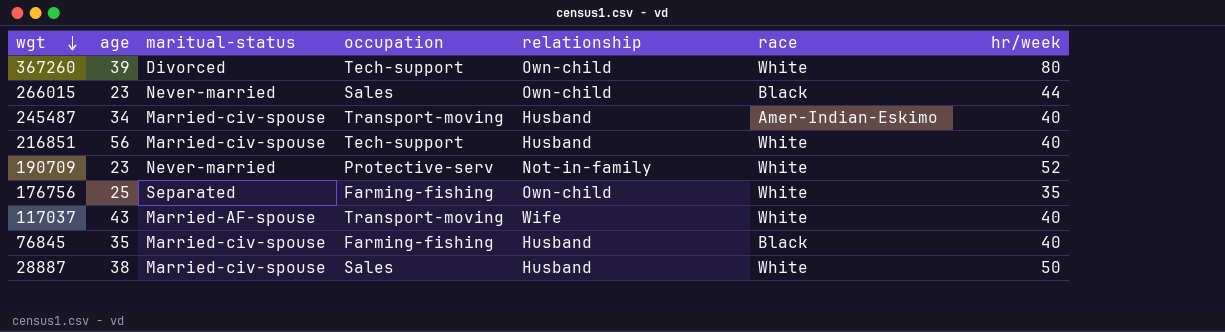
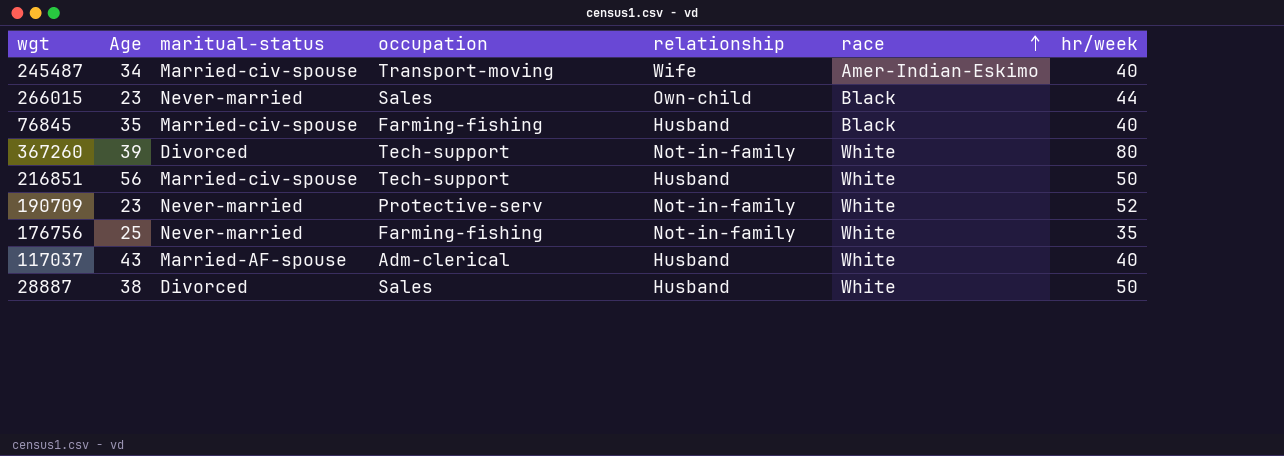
row order: wgt descending -> race ascending
column name: age -> Age
245487 | relationship: Husband -> Wife
367260 | relationship: Own-child -> Not-in-family
216851 | hr/week: 40 -> 50
176756 | maritual-status: Separated -> Never-married
176756 | relationship: Own-child -> Not-in-family
117037 | occupation: Transport-moving -> Adm-clerical
117037 | relationship: Wife -> Husband
28887 | maritual-status: Married-civ-spouse -> Divorced

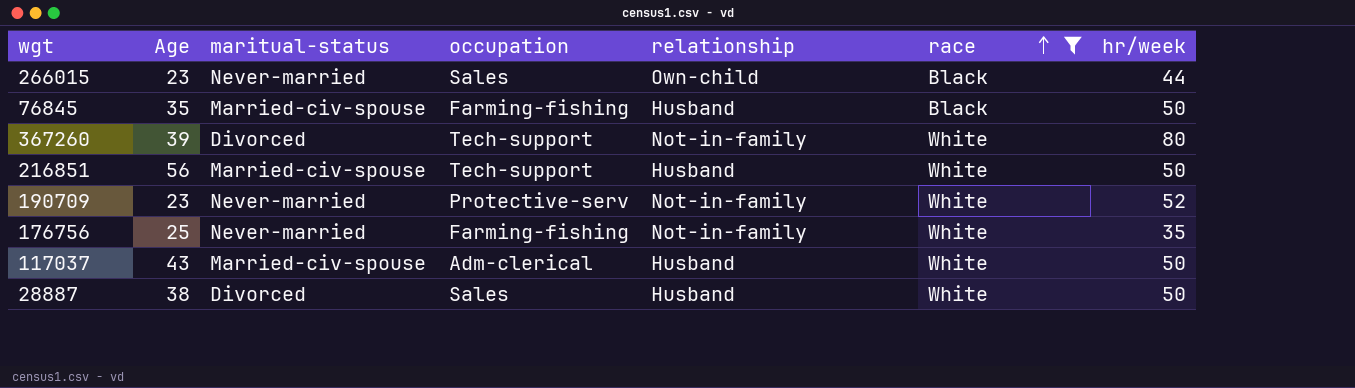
filter: none -> race != Amer-Indian-Eskimo
76845 | hr/week: 40 -> 50
117037 | maritual-status: Married-AF-spouse -> Married-civ-spouse
117037 | hr/week: 40 -> 50

